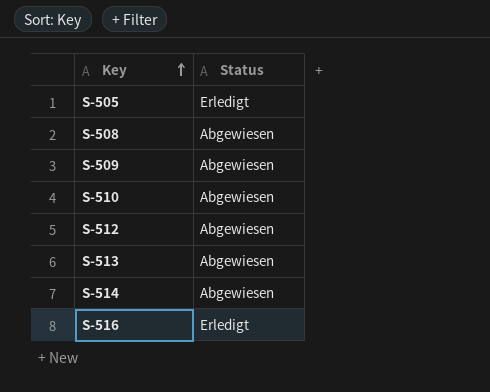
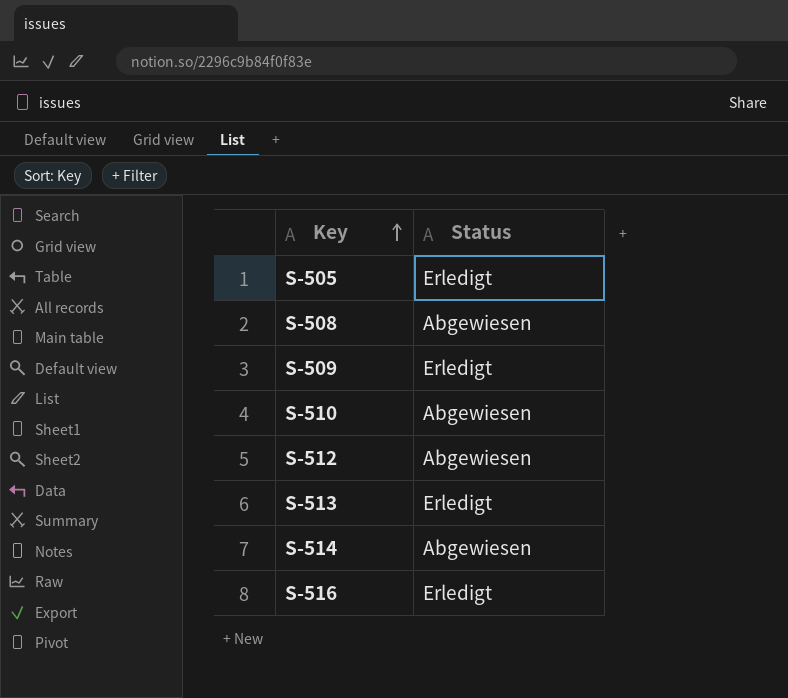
S-509 | Status: Abgewiesen -> Erledigt
S-513 | Status: Abgewiesen -> Erledigt

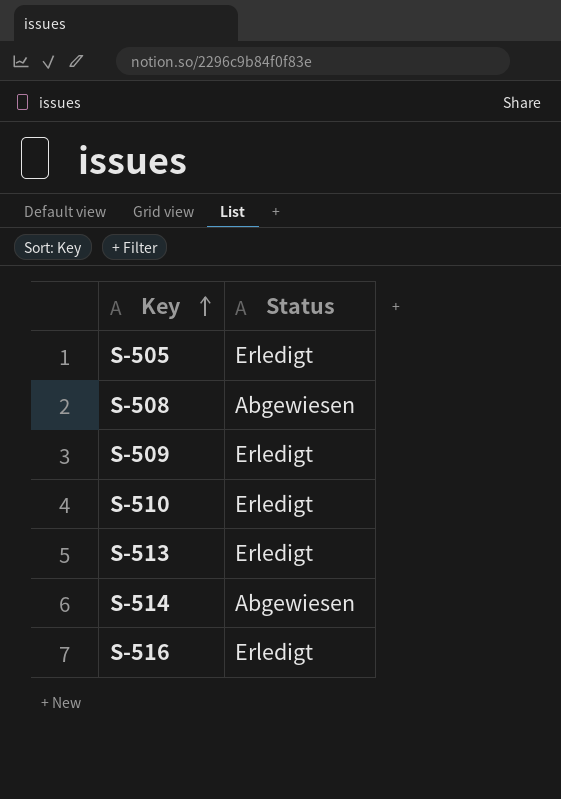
row S-512: Abgewiesen -> none
S-510 | Status: Abgewiesen -> Erledigt

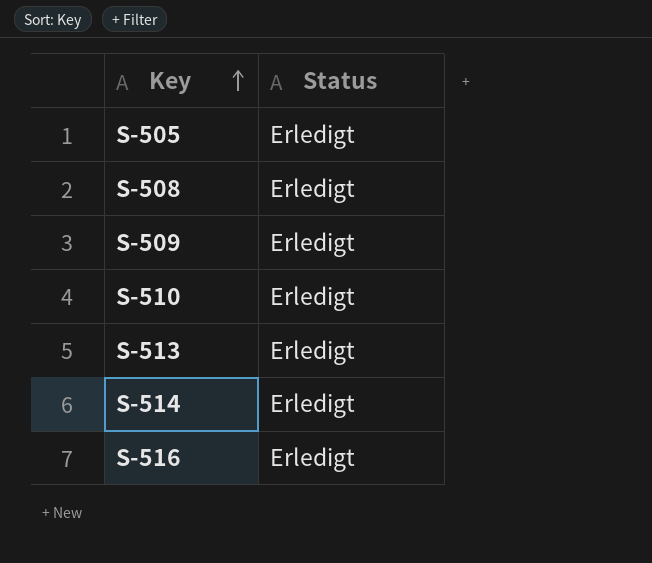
S-508 | Status: Abgewiesen -> Erledigt
S-514 | Status: Abgewiesen -> Erledigt

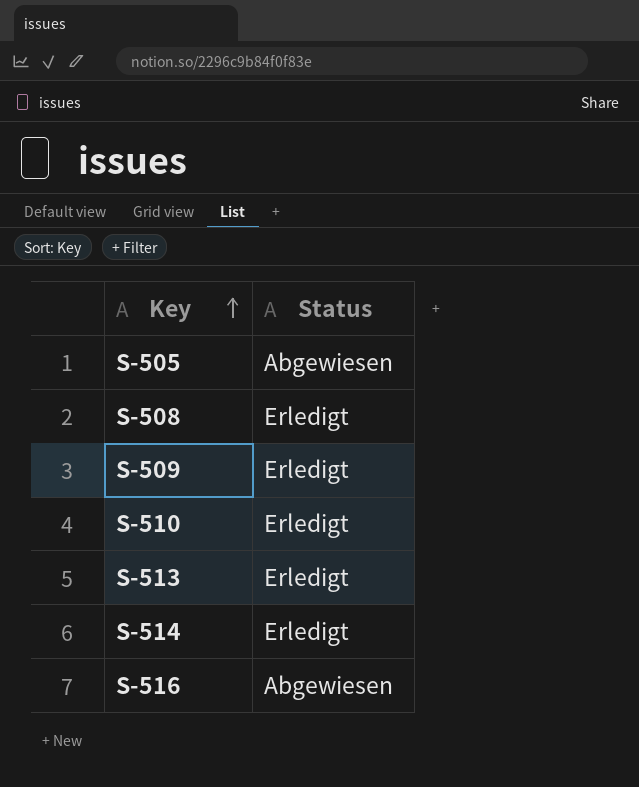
S-505 | Status: Erledigt -> Abgewiesen
S-516 | Status: Erledigt -> Abgewiesen

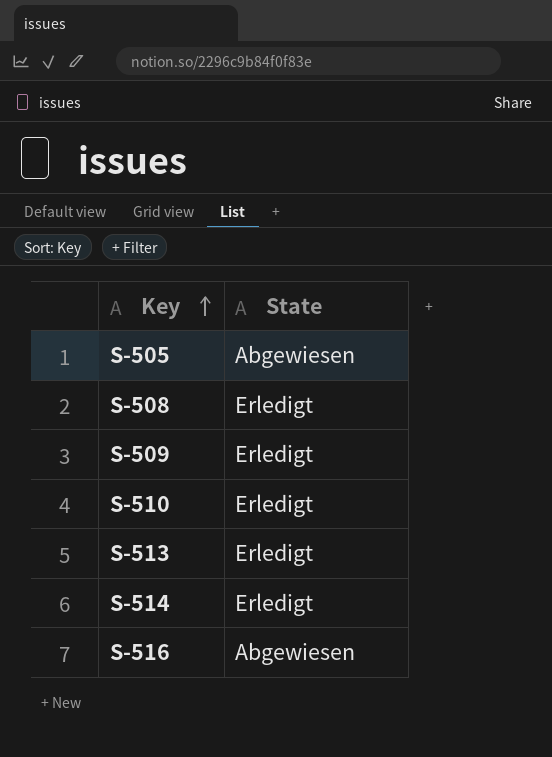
column name: Status -> State

